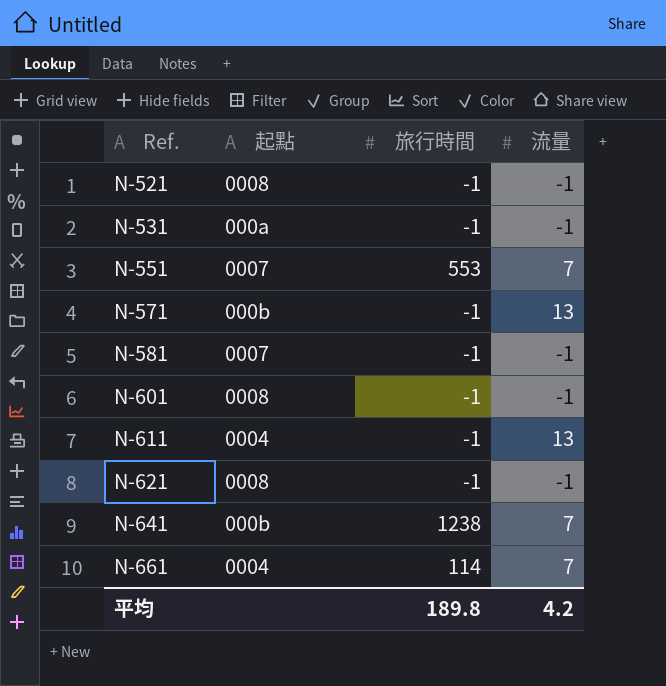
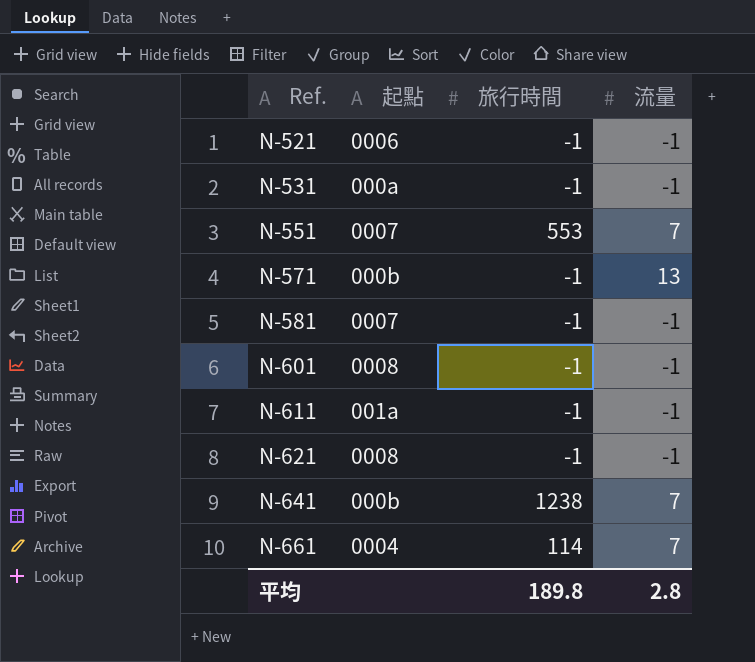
N-521 | 起點: 0008 -> 0006
N-611 | 起點: 0004 -> 001a
N-611 | 流量: 13 -> -1
平均 | 流量: 4.2 -> 2.8

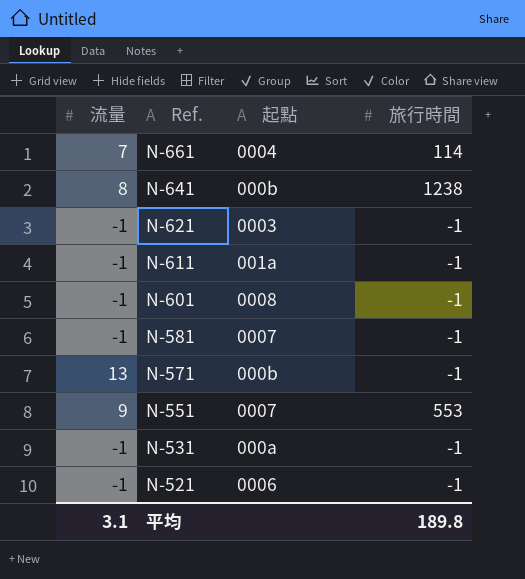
row order: Ref. ascending -> Ref. descending
column 流量 | position: 4 -> 1
N-641 | 流量: 7 -> 8
N-621 | 起點: 0008 -> 0003
N-551 | 流量: 7 -> 9
平均 | 流量: 2.8 -> 3.1

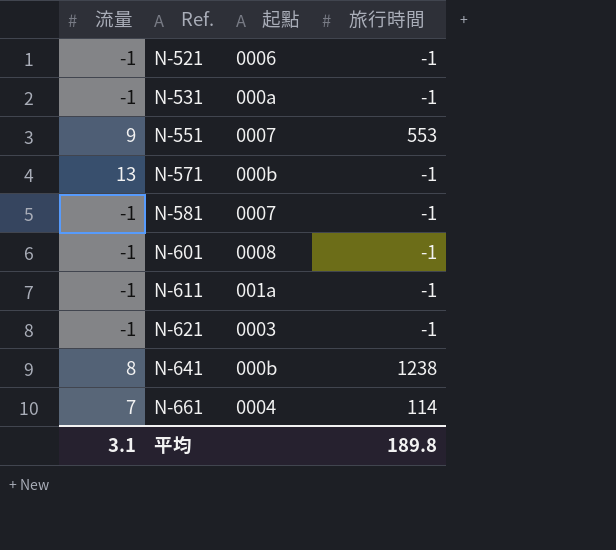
row order: Ref. descending -> Ref. ascending

